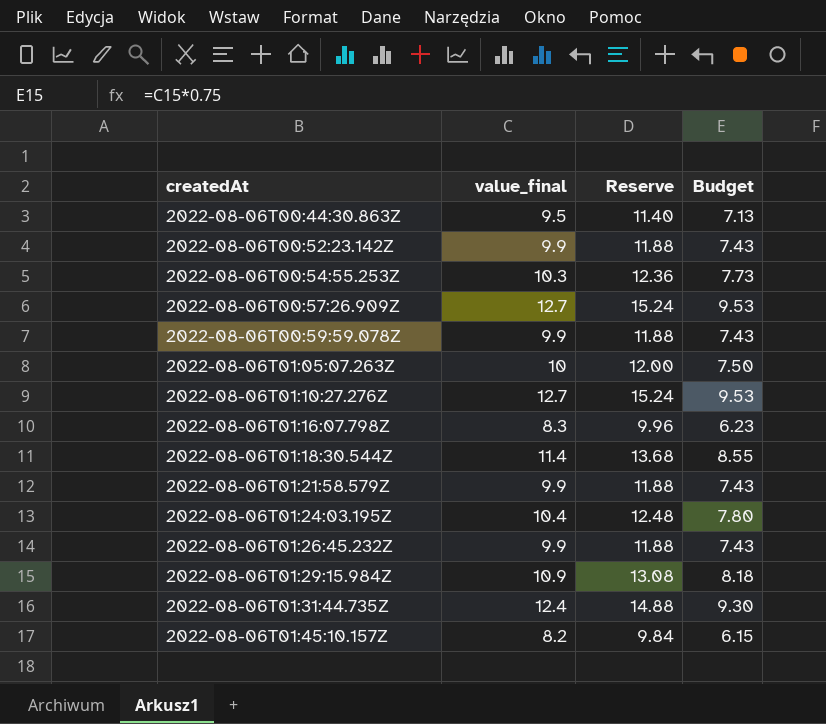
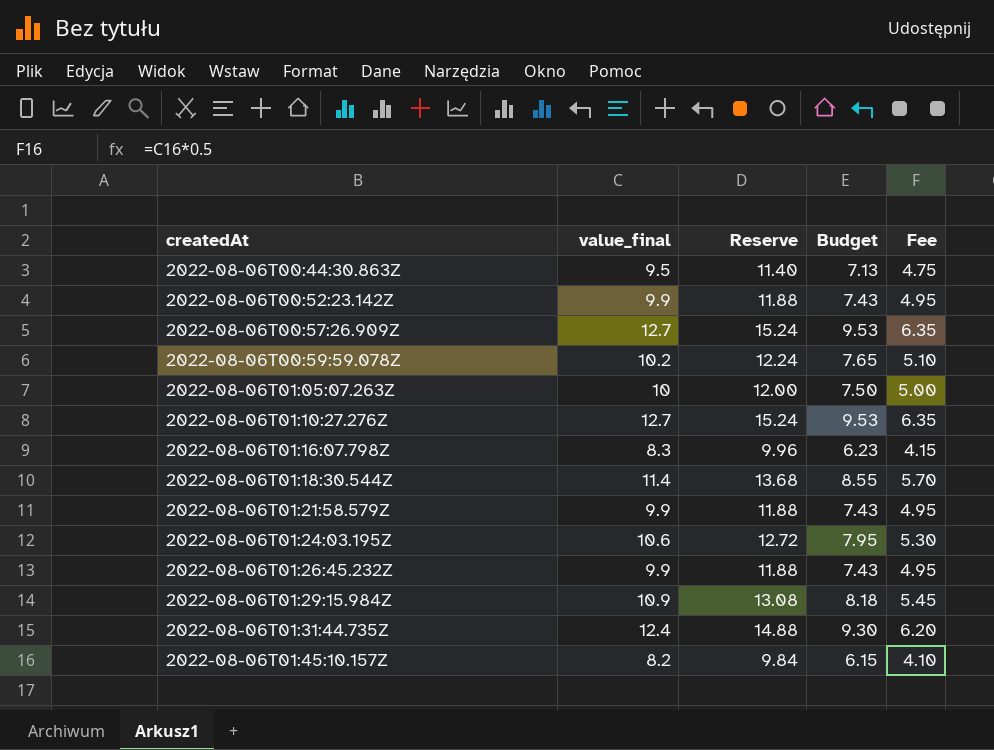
column Fee | formula: none -> [value_final] * 0.5
row 2022-08-06T00:54:55.253Z: 10.3 | 12.36 | 7.73 -> none
2022-08-06T00:59:59.078Z | value_final: 9.9 -> 10.2
2022-08-06T00:59:59.078Z | Reserve: 11.88 -> 12.24
2022-08-06T00:59:59.078Z | Budget: 7.43 -> 7.65
2022-08-06T01:24:03.195Z | value_final: 10.4 -> 10.6
2022-08-06T01:24:03.195Z | Reserve: 12.48 -> 12.72
2022-08-06T01:24:03.195Z | Budget: 7.80 -> 7.95

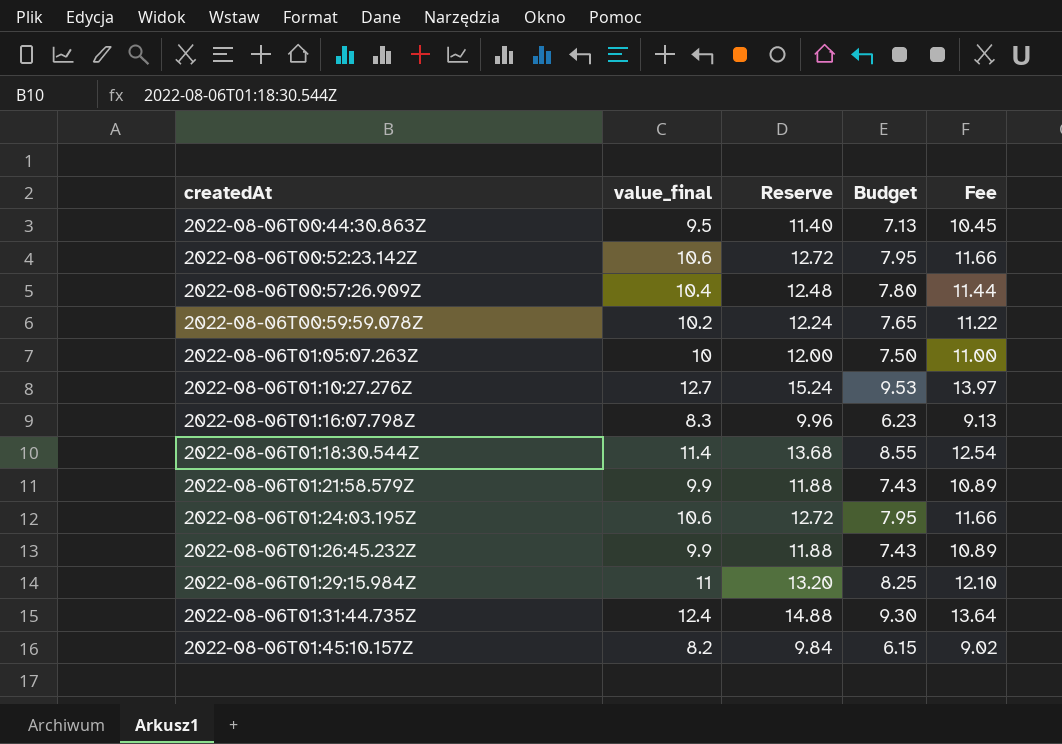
column Fee | formula: [value_final] * 0.5 -> [value_final] * 1.1
2022-08-06T00:52:23.142Z | value_final: 9.9 -> 10.6
2022-08-06T00:52:23.142Z | Reserve: 11.88 -> 12.72
2022-08-06T00:52:23.142Z | Budget: 7.43 -> 7.95
2022-08-06T00:57:26.909Z | value_final: 12.7 -> 10.4
2022-08-06T00:57:26.909Z | Reserve: 15.24 -> 12.48
2022-08-06T00:57:26.909Z | Budget: 9.53 -> 7.80
2022-08-06T01:29:15.984Z | value_final: 10.9 -> 11
2022-08-06T01:29:15.984Z | Reserve: 13.08 -> 13.20
2022-08-06T01:29:15.984Z | Budget: 8.18 -> 8.25

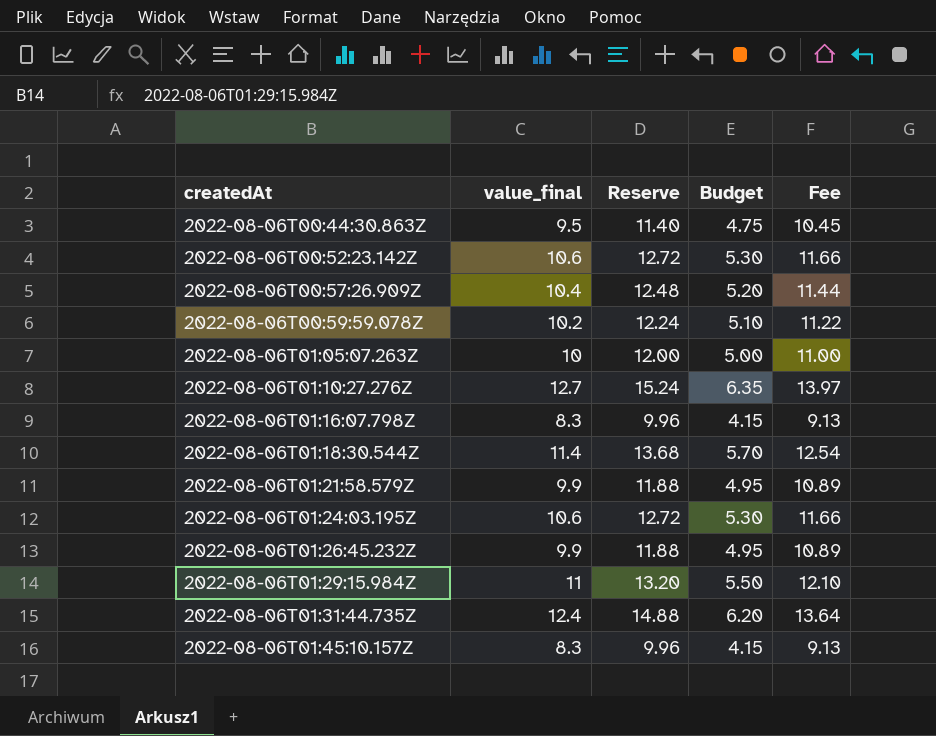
column Budget | formula: [value_final] * 0.75 -> [value_final] * 0.5
2022-08-06T01:45:10.157Z | value_final: 8.2 -> 8.3
2022-08-06T01:45:10.157Z | Reserve: 9.84 -> 9.96
2022-08-06T01:45:10.157Z | Fee: 9.02 -> 9.13

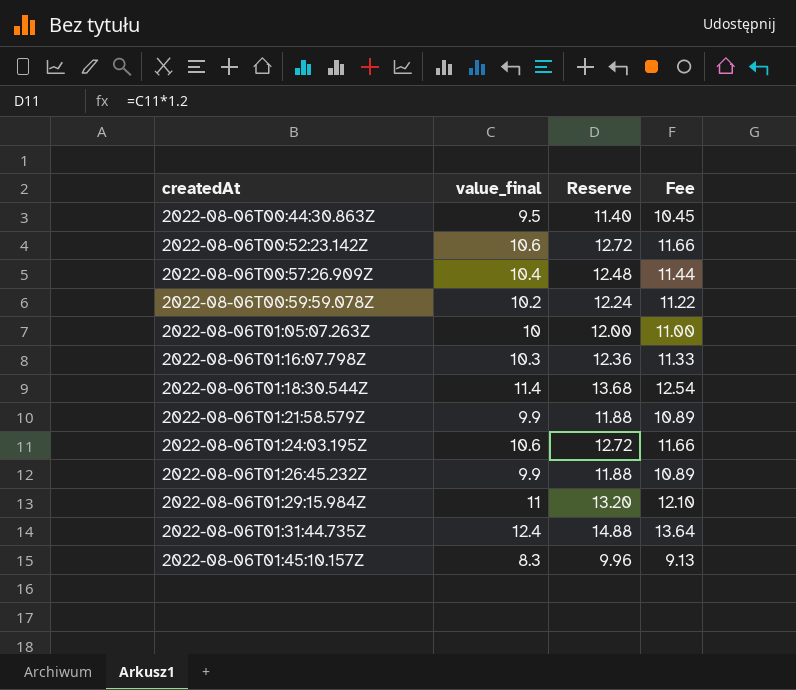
column Budget | formula: [value_final] * 0.5 -> none
row 2022-08-06T01:10:27.276Z: 12.7 | 15.24 | 6.35 | 13.97 -> none
2022-08-06T01:16:07.798Z | value_final: 8.3 -> 10.3
2022-08-06T01:16:07.798Z | Reserve: 9.96 -> 12.36
2022-08-06T01:16:07.798Z | Fee: 9.13 -> 11.33

